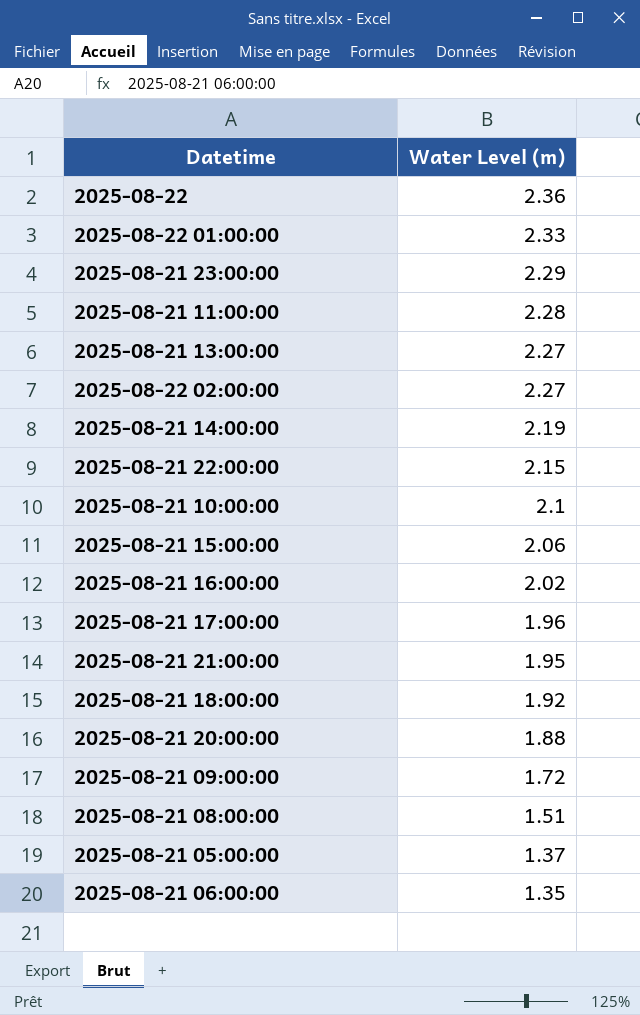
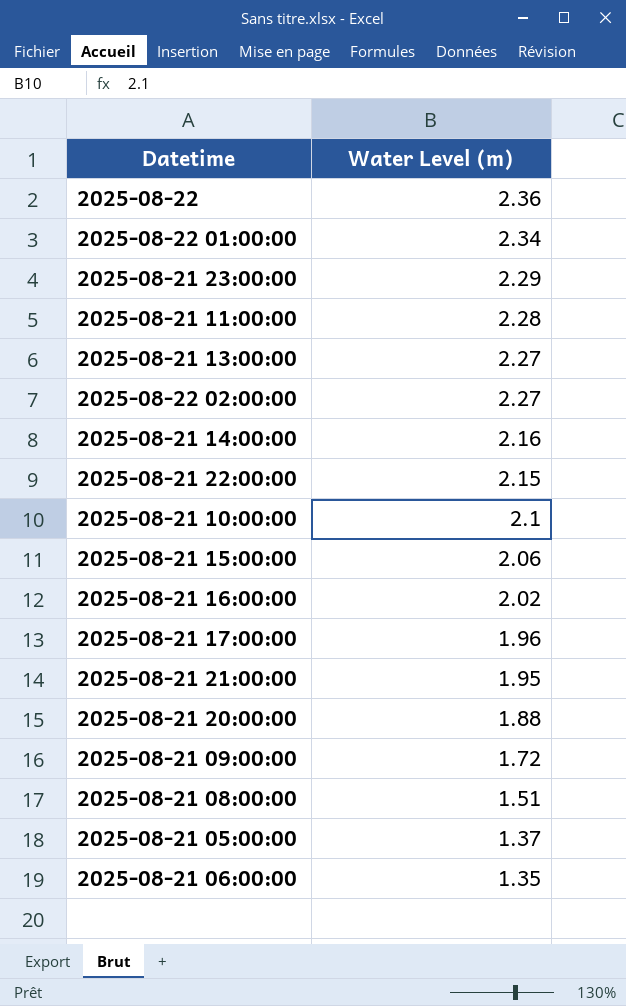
row 2025-08-21 18:00:00: 1.92 -> none
2025-08-22 01:00:00 | Water Level (m): 2.33 -> 2.34
2025-08-21 14:00:00 | Water Level (m): 2.19 -> 2.16

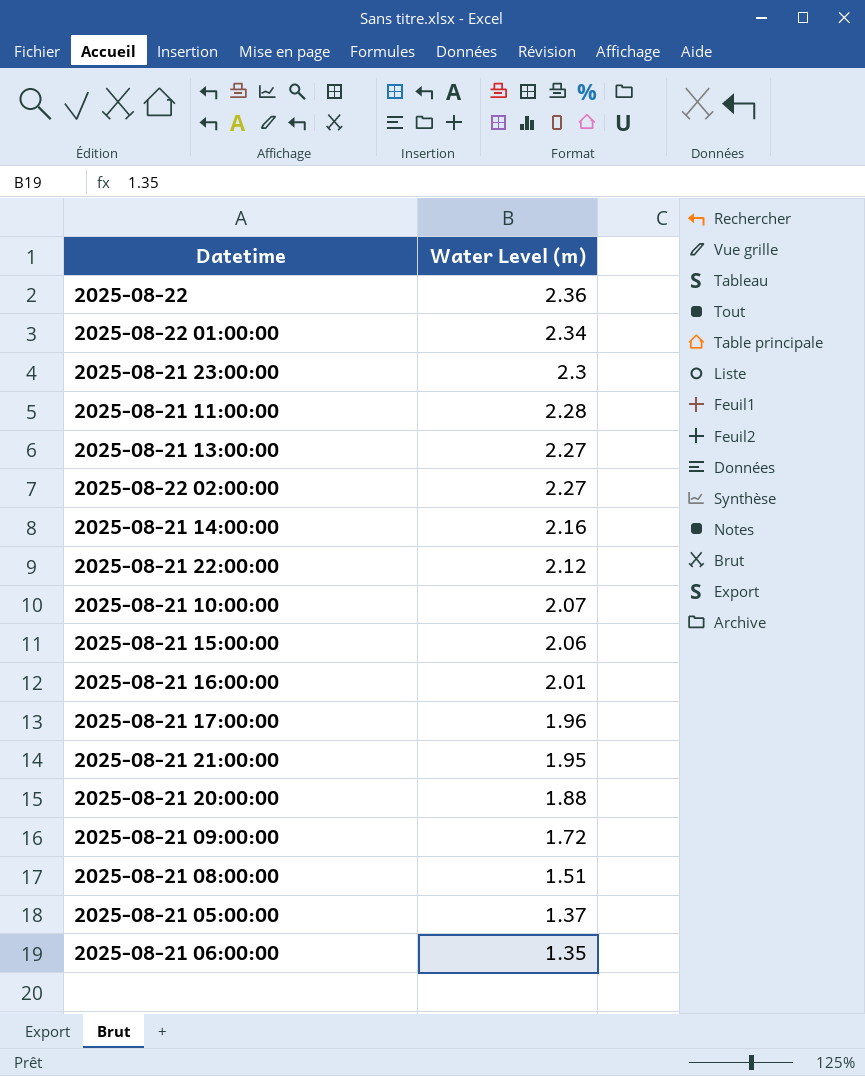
2025-08-21 23:00:00 | Water Level (m): 2.29 -> 2.3
2025-08-21 22:00:00 | Water Level (m): 2.15 -> 2.12
2025-08-21 10:00:00 | Water Level (m): 2.1 -> 2.07
2025-08-21 16:00:00 | Water Level (m): 2.02 -> 2.01

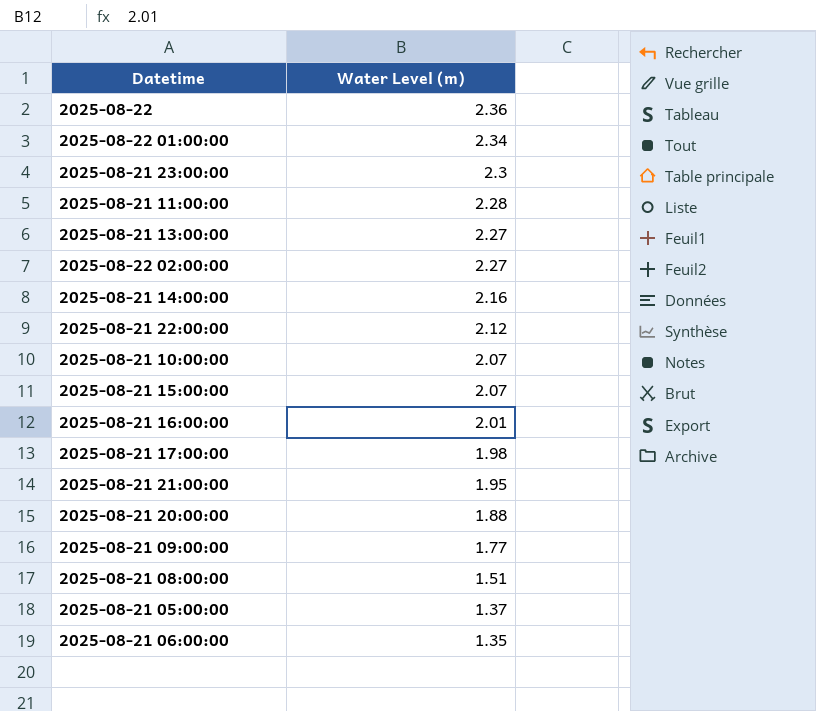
2025-08-21 15:00:00 | Water Level (m): 2.06 -> 2.07
2025-08-21 17:00:00 | Water Level (m): 1.96 -> 1.98
2025-08-21 09:00:00 | Water Level (m): 1.72 -> 1.77

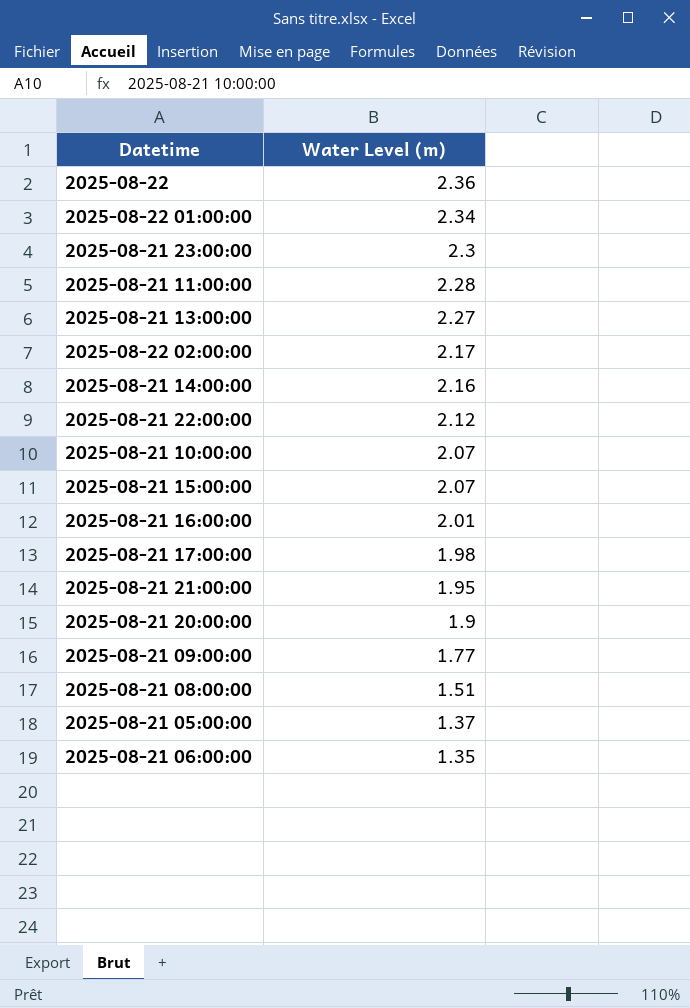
2025-08-22 02:00:00 | Water Level (m): 2.27 -> 2.17
2025-08-21 20:00:00 | Water Level (m): 1.88 -> 1.9

